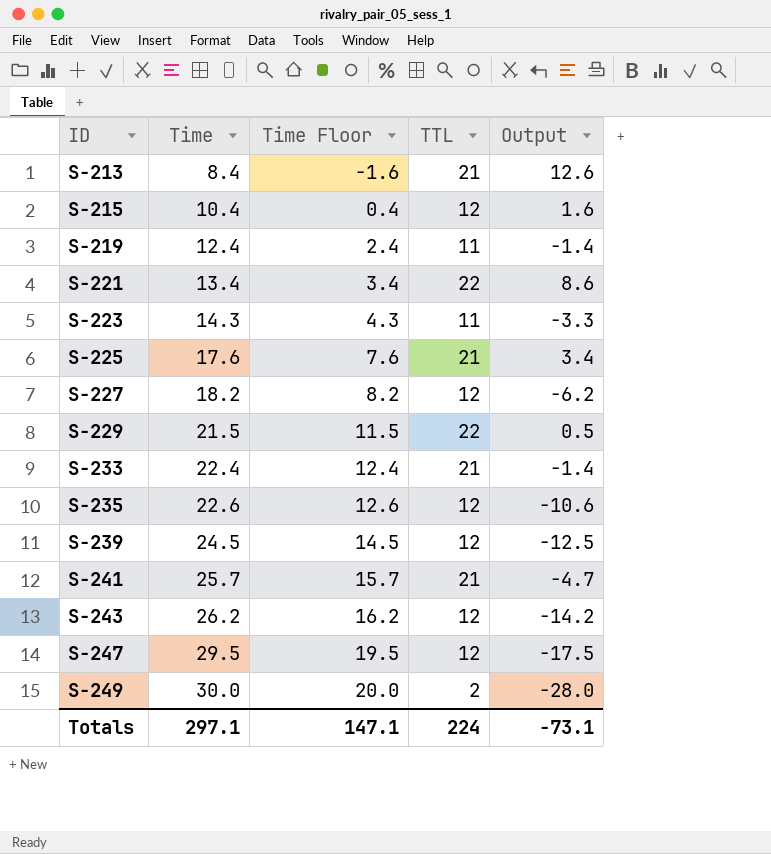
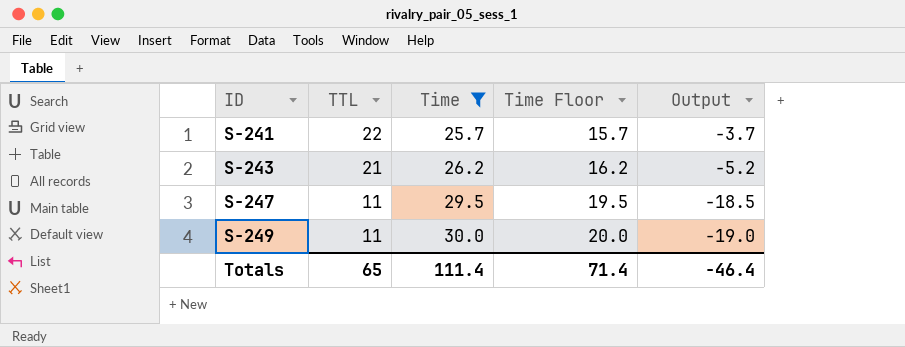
filter: none -> Time >= 25.7
column TTL | position: 4 -> 2
S-241 | TTL: 21 -> 22
S-241 | Output: -4.7 -> -3.7
S-243 | TTL: 12 -> 21
S-243 | Output: -14.2 -> -5.2
S-247 | TTL: 12 -> 11
S-247 | Output: -17.5 -> -18.5
S-249 | TTL: 2 -> 11
S-249 | Output: -28.0 -> -19.0
Totals | TTL: 224 -> 65
Totals | Time: 297.1 -> 111.4
Totals | Time Floor: 147.1 -> 71.4
Totals | Output: -73.1 -> -46.4

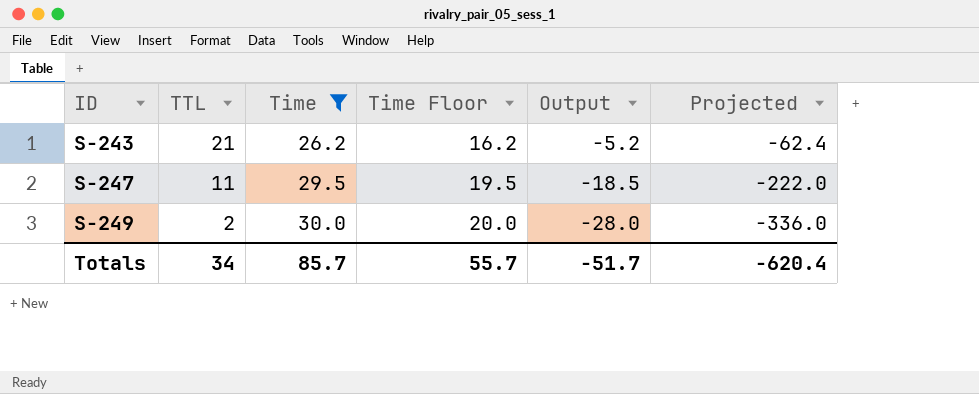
column Projected | formula: none -> [Output] * 12
row S-241: 22 | 25.7 | 15.7 | -3.7 -> none
S-249 | TTL: 11 -> 2
S-249 | Output: -19.0 -> -28.0
Totals | TTL: 65 -> 34
Totals | Time: 111.4 -> 85.7
Totals | Time Floor: 71.4 -> 55.7
Totals | Output: -46.4 -> -51.7

